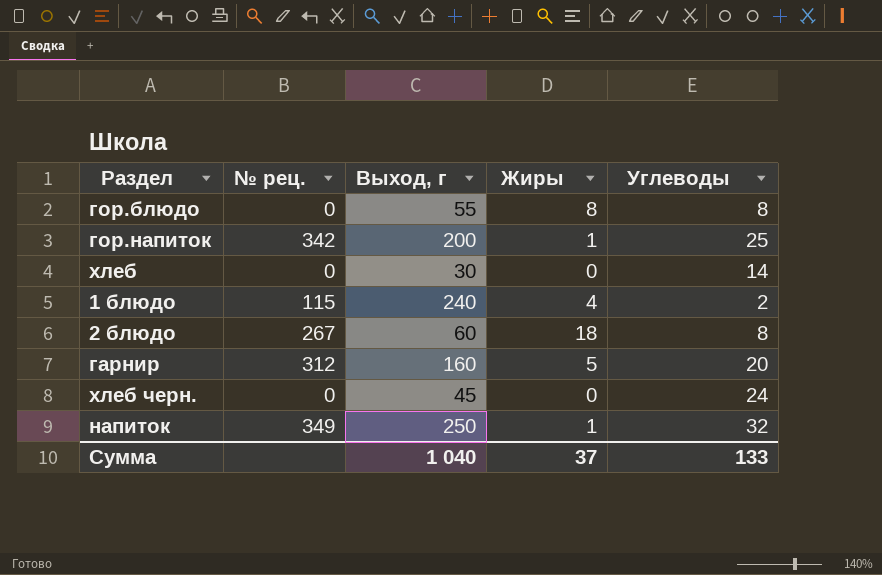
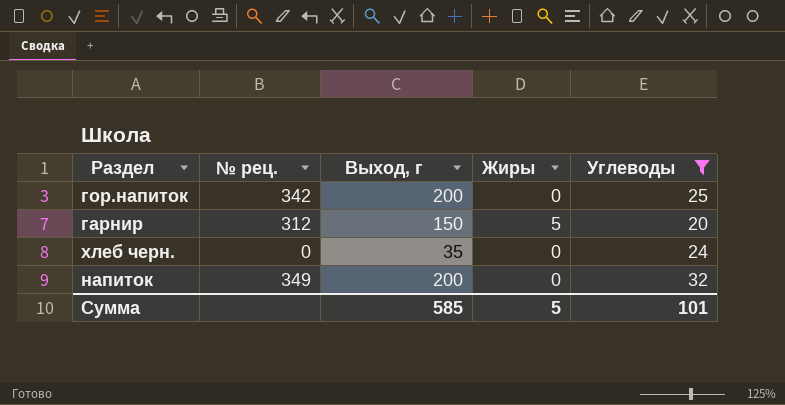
filter: none -> Углеводы >= 20
гор.напиток | Жиры: 1 -> 0
гарнир | Выход, г: 160 -> 150
хлеб черн. | Выход, г: 45 -> 35
напиток | Выход, г: 250 -> 200
напиток | Жиры: 1 -> 0
Сумма | Выход, г: 1 040 -> 585
Сумма | Жиры: 37 -> 5
Сумма | Углеводы: 133 -> 101

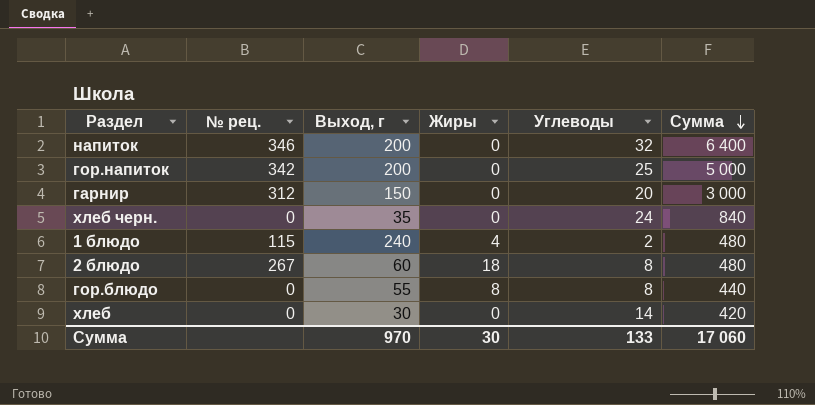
filter: Углеводы >= 20 -> none
row order: none -> Сумма descending
column Сумма | formula: none -> [Выход, г] * [Углеводы]
напиток | № рец.: 349 -> 346
гарнир | Жиры: 5 -> 0
Сумма | Выход, г: 585 -> 970
Сумма | Жиры: 5 -> 30
Сумма | Углеводы: 101 -> 133

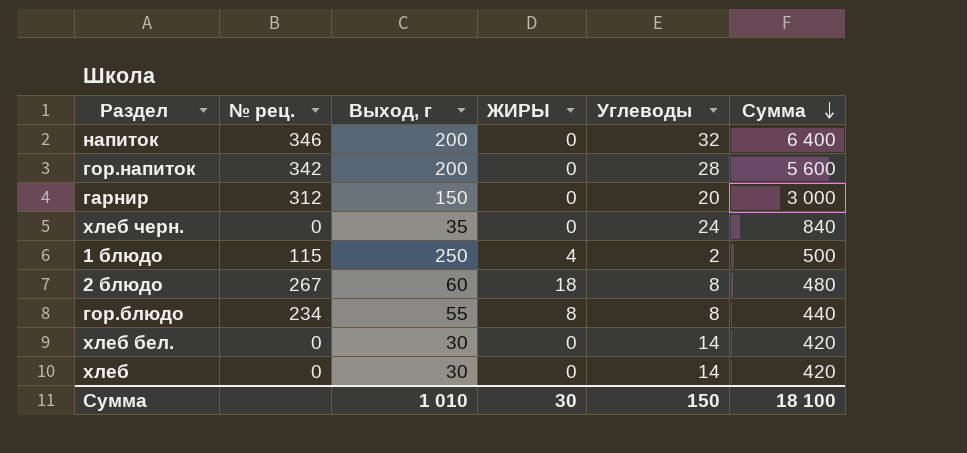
column name: Жиры -> ЖИРЫ
гор.напиток | Углеводы: 25 -> 28
гор.напиток | Сумма: 5 000 -> 5 600
1 блюдо | Выход, г: 240 -> 250
1 блюдо | Сумма: 480 -> 500
гор.блюдо | № рец.: 0 -> 234
row хлеб бел.: none -> 0 | 30 | 0 | 14 | 420
Сумма | Выход, г: 970 -> 1 010
Сумма | Углеводы: 133 -> 150
Сумма | Сумма: 17 060 -> 18 100

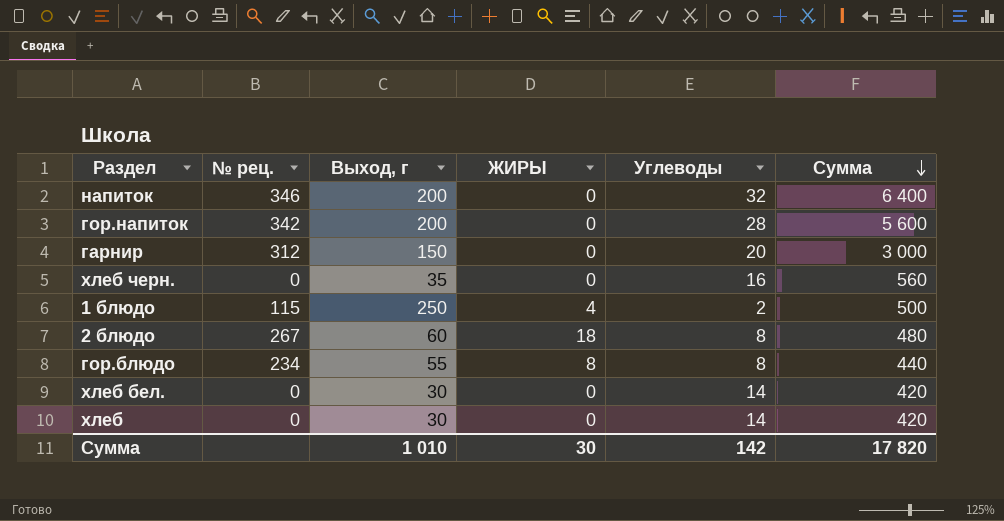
хлеб черн. | Углеводы: 24 -> 16
хлеб черн. | Сумма: 840 -> 560
Сумма | Углеводы: 150 -> 142
Сумма | Сумма: 18 100 -> 17 820

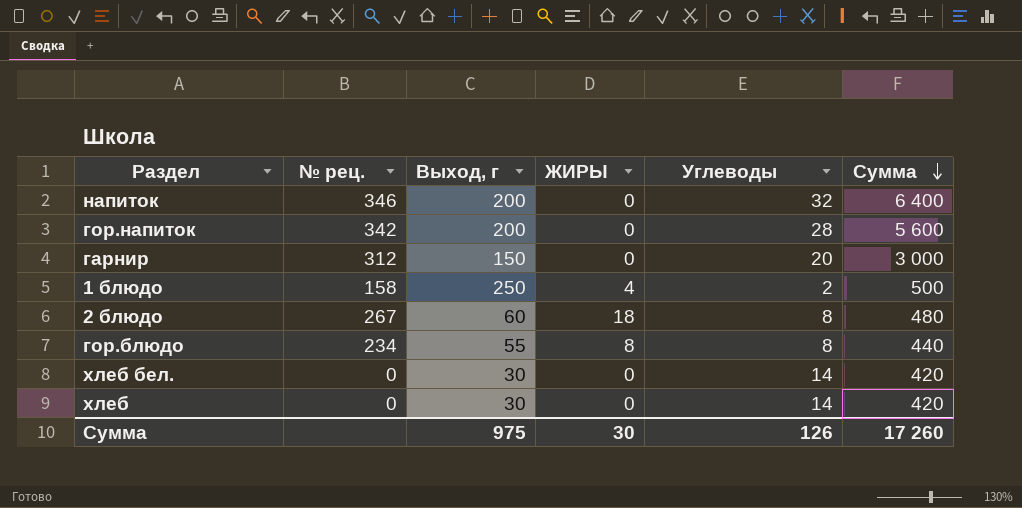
row хлеб черн.: 0 | 35 | 0 | 16 | 560 -> none
1 блюдо | № рец.: 115 -> 158
Сумма | Выход, г: 1 010 -> 975
Сумма | Углеводы: 142 -> 126
Сумма | Сумма: 17 820 -> 17 260

